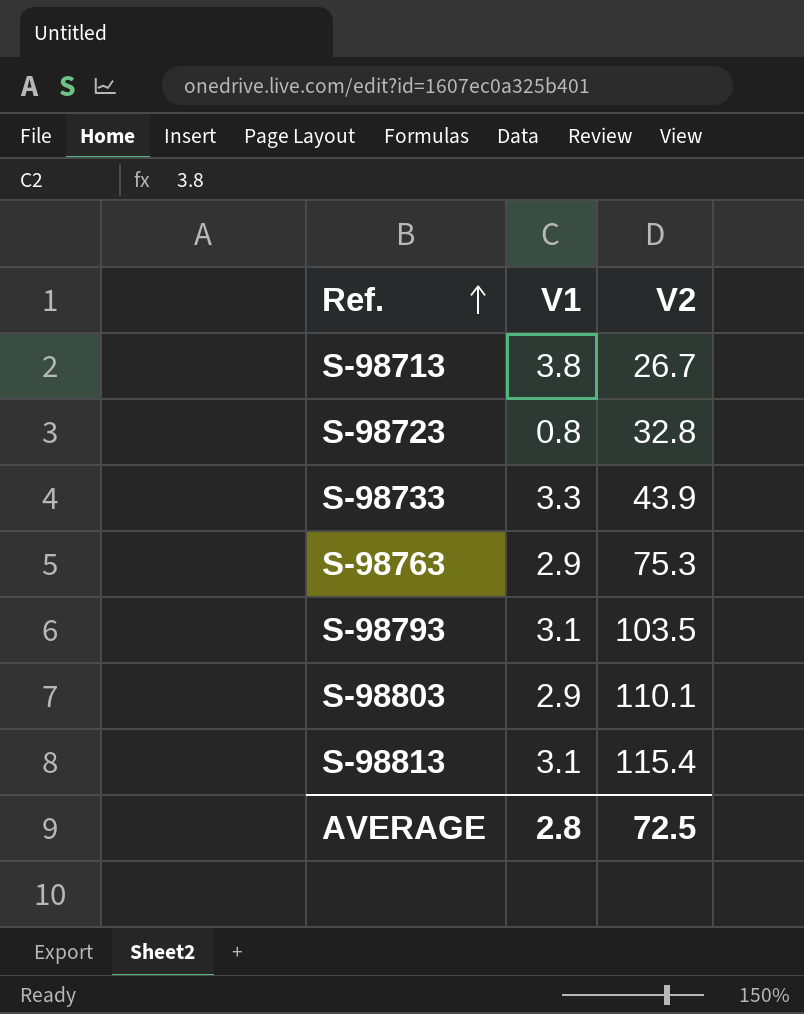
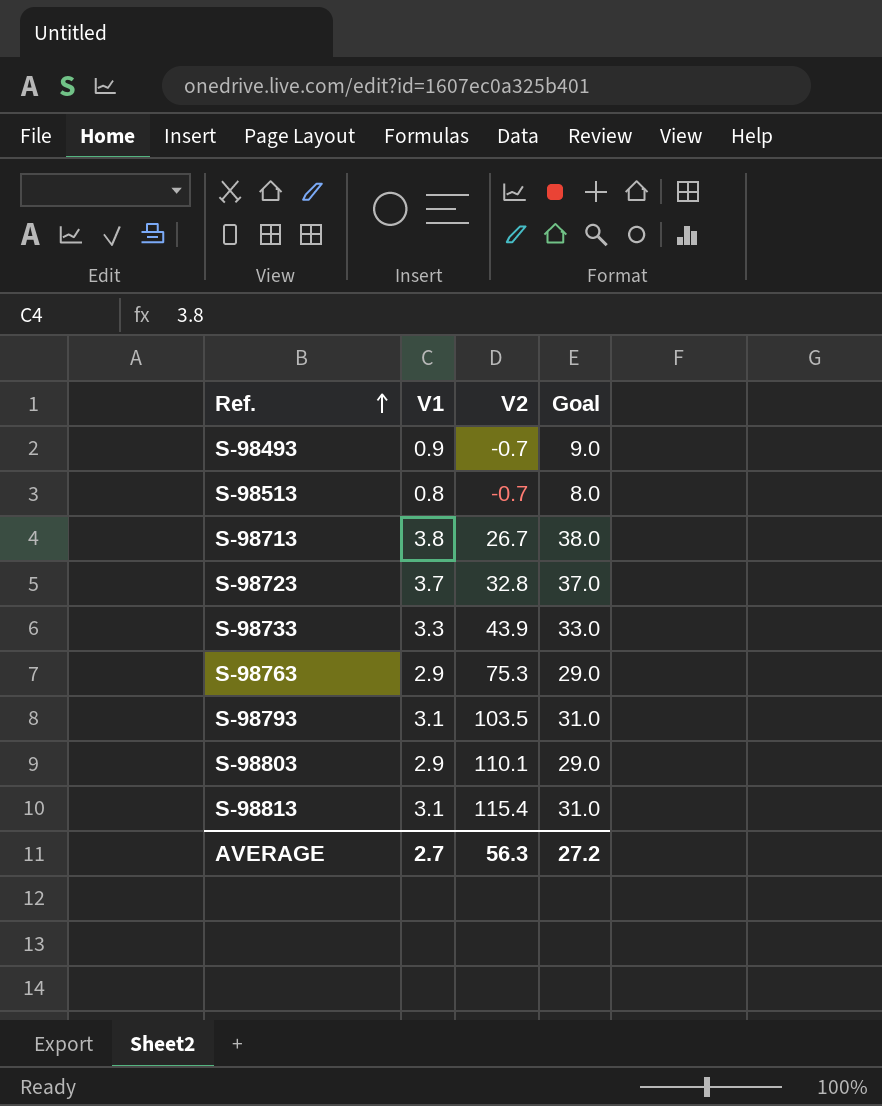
column Goal | formula: none -> [V1] * 10
row S-98493: none -> 0.9 | -0.7 | 9.0
row S-98513: none -> 0.8 | -0.7 | 8.0
S-98723 | V1: 0.8 -> 3.7
AVERAGE | V1: 2.8 -> 2.7
AVERAGE | V2: 72.5 -> 56.3

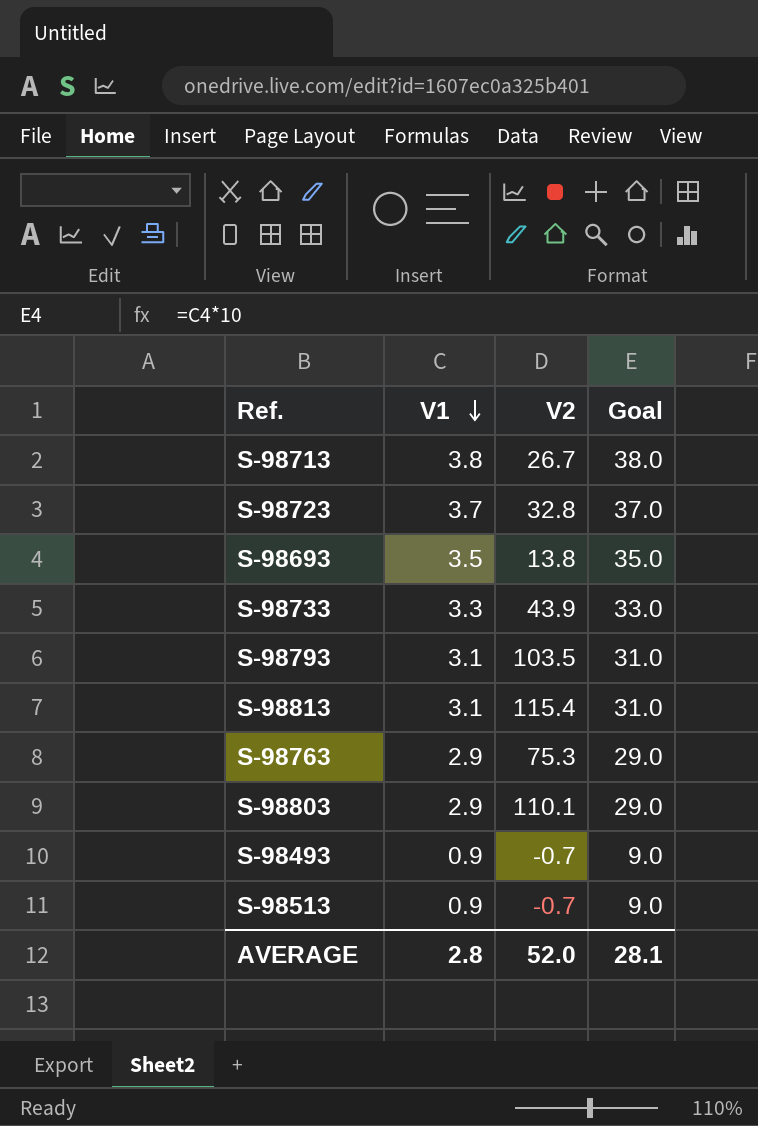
row order: Ref. ascending -> V1 descending
row S-98693: none -> 3.5 | 13.8 | 35.0
S-98513 | V1: 0.8 -> 0.9
S-98513 | Goal: 8.0 -> 9.0
AVERAGE | V1: 2.7 -> 2.8
AVERAGE | V2: 56.3 -> 52.0
AVERAGE | Goal: 27.2 -> 28.1

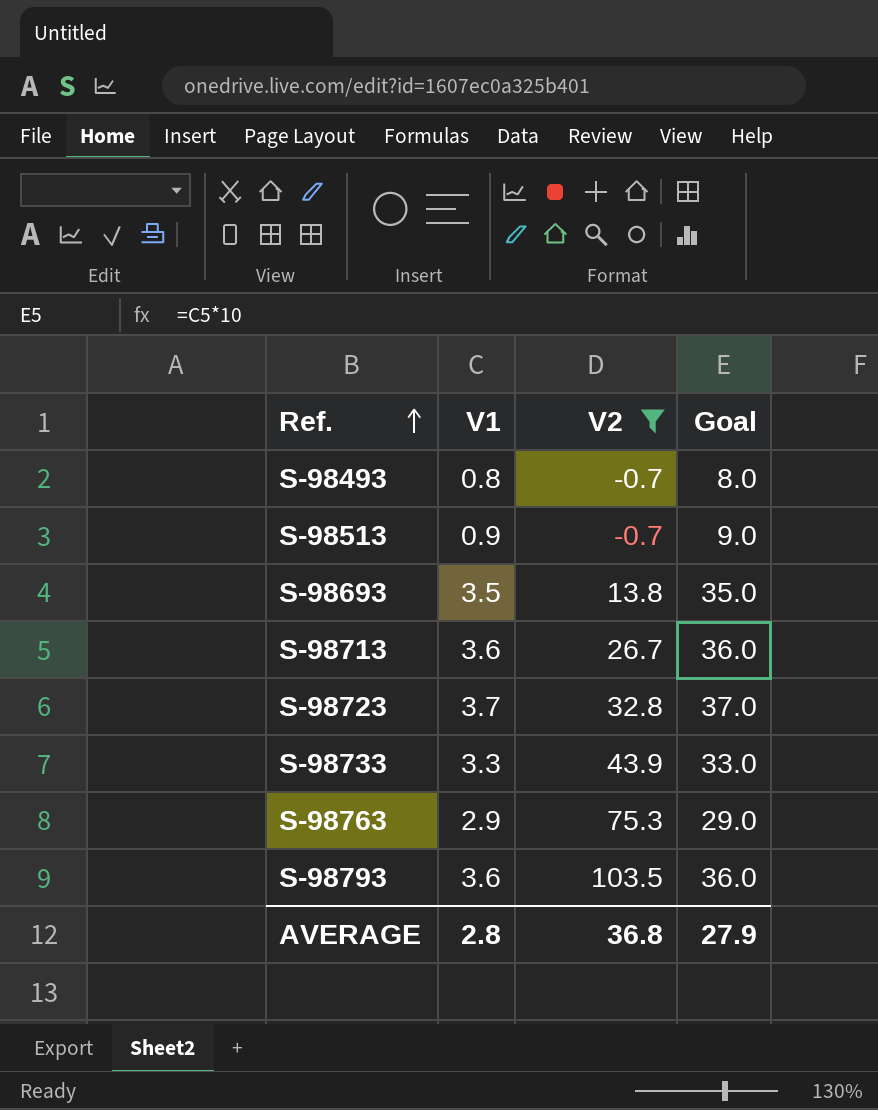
filter: none -> V2 <= 103.5
row order: V1 descending -> Ref. ascending
S-98493 | V1: 0.9 -> 0.8
S-98493 | Goal: 9.0 -> 8.0
S-98713 | V1: 3.8 -> 3.6
S-98713 | Goal: 38.0 -> 36.0
S-98793 | V1: 3.1 -> 3.6
S-98793 | Goal: 31.0 -> 36.0
AVERAGE | V2: 52.0 -> 36.8
AVERAGE | Goal: 28.1 -> 27.9

